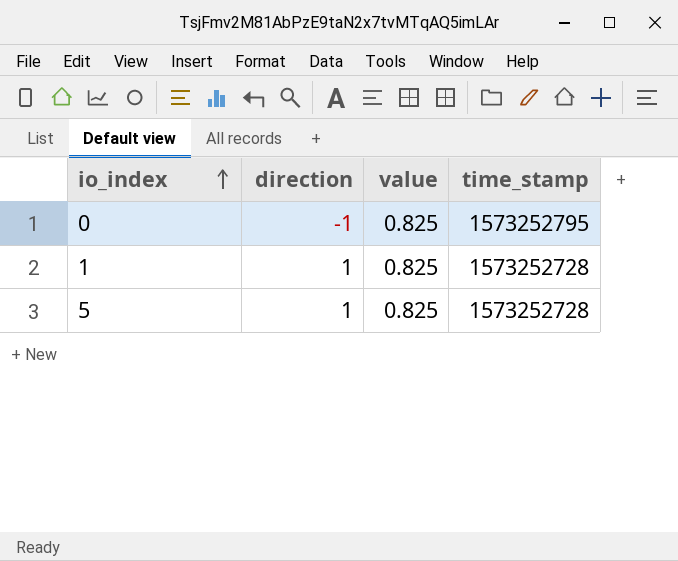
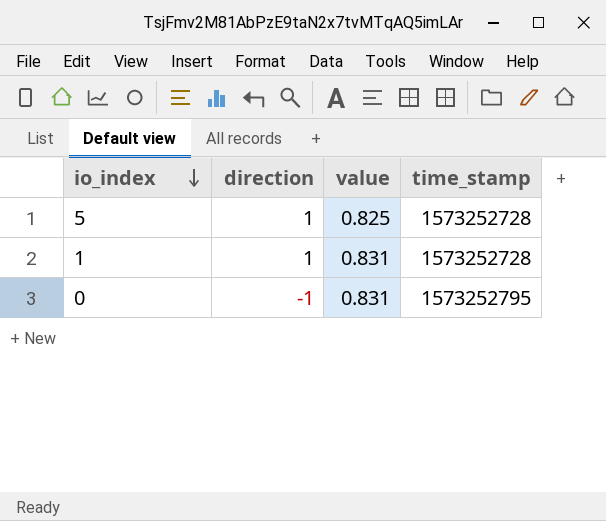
row order: io_index ascending -> io_index descending
1 | value: 0.825 -> 0.831
0 | value: 0.825 -> 0.831

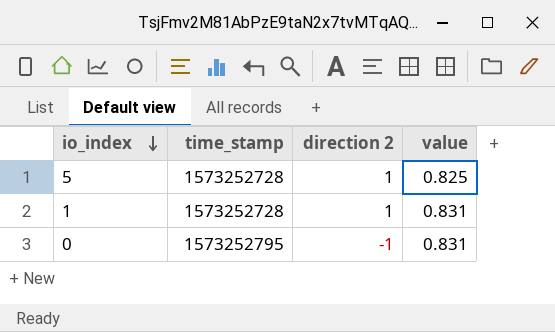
column time_stamp | position: 4 -> 2
column name: direction -> direction 2

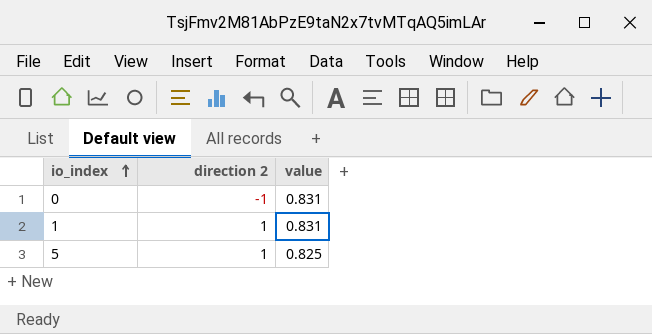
row order: io_index descending -> io_index ascending
column time_stamp | position: 2 -> none

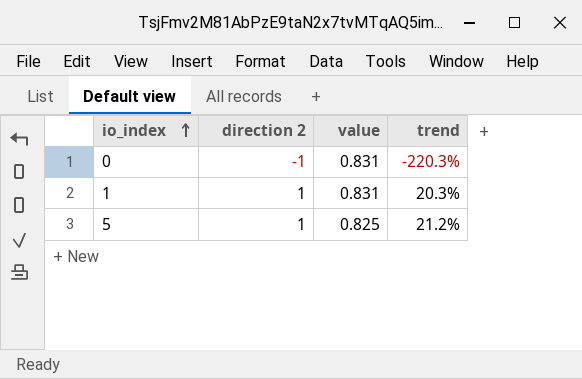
column trend | formula: none -> ([direction 2] - [value]) / [value]

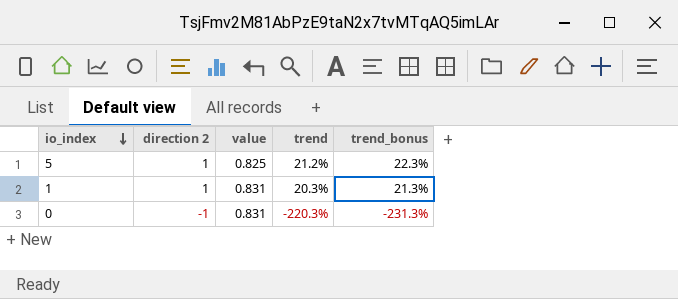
row order: io_index ascending -> io_index descending
column trend_bonus | formula: none -> [trend] * 1.05

